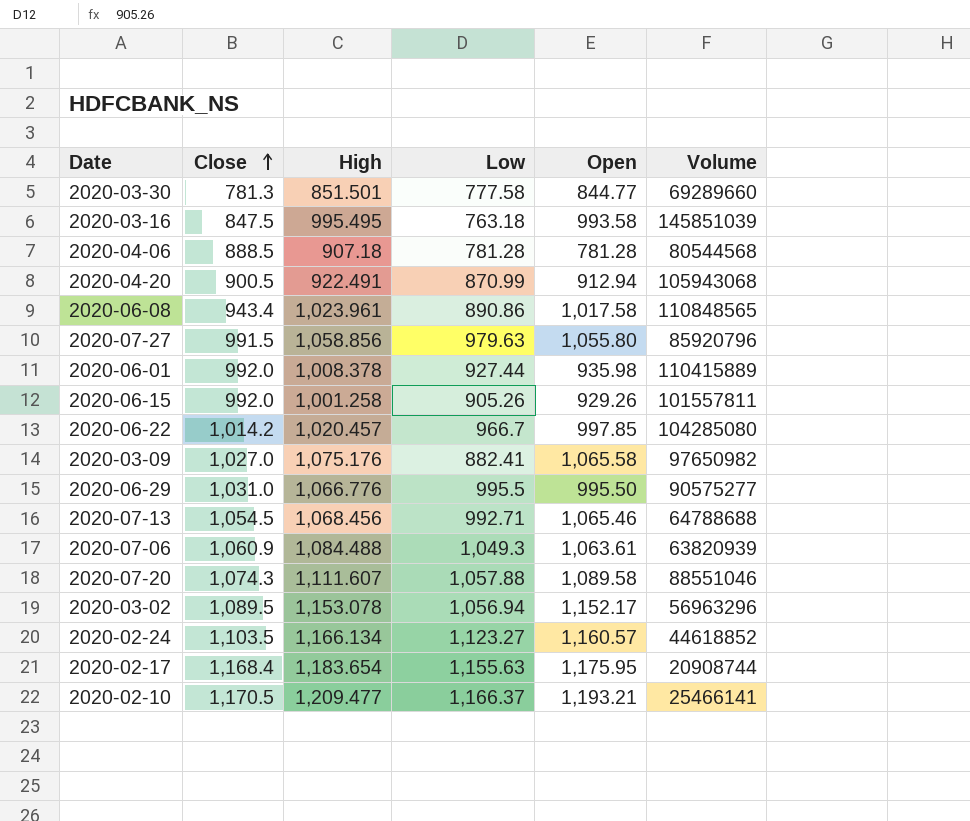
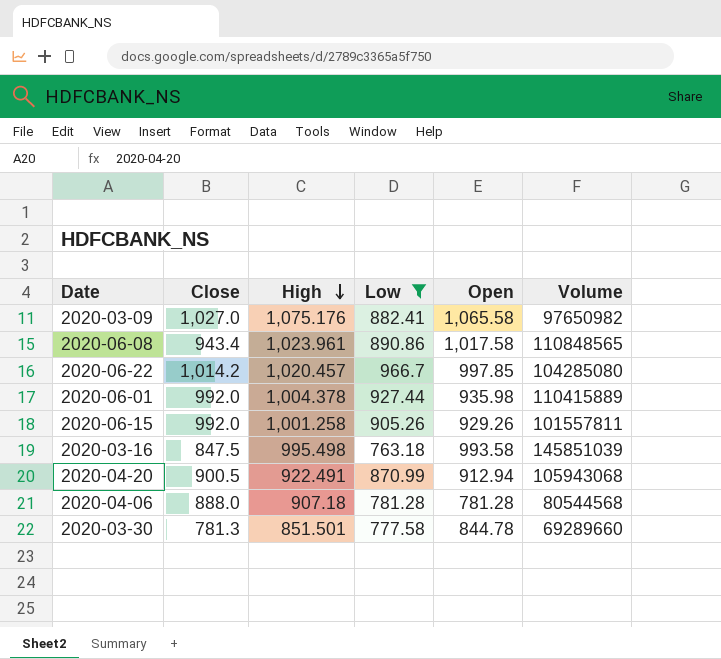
filter: none -> Low <= 966.7
row order: Close ascending -> High descending
2020-06-01 | High: 1,008.378 -> 1,004.378
2020-03-16 | High: 995.495 -> 995.498
2020-04-06 | Close: 888.5 -> 888.0
2020-03-30 | Open: 844.77 -> 844.78

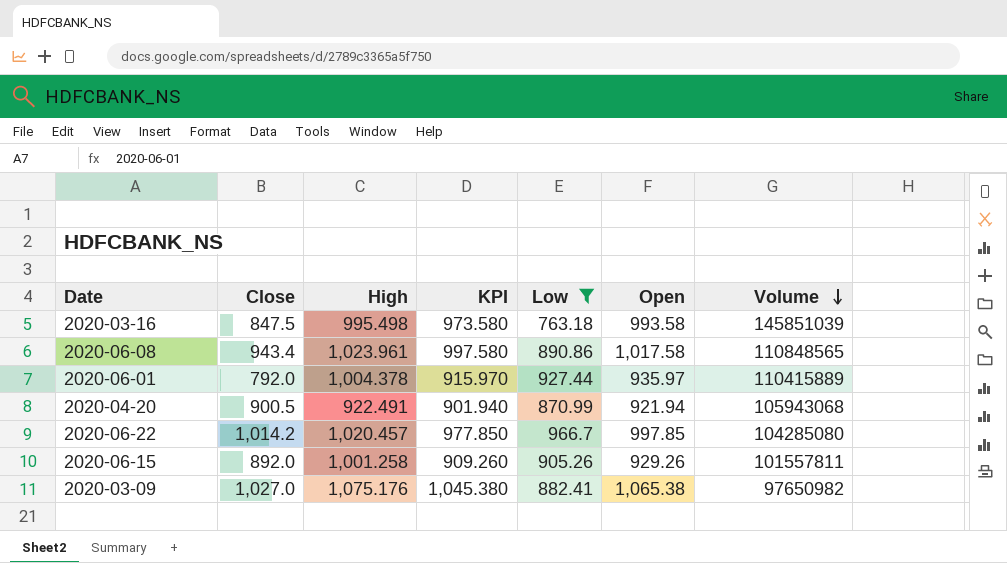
row order: High descending -> Volume descending
column KPI | formula: none -> [Open] - 20
row 2020-04-06: 888.0 | 907.18 | 781.28 | 781.28 | 80544568 -> none
row 2020-03-30: 781.3 | 851.501 | 777.58 | 844.78 | 69289660 -> none
2020-06-01 | Close: 992.0 -> 792.0
2020-06-01 | Open: 935.98 -> 935.97
2020-04-20 | Open: 912.94 -> 921.94
2020-06-15 | Close: 992.0 -> 892.0
2020-03-09 | Open: 1,065.58 -> 1,065.38

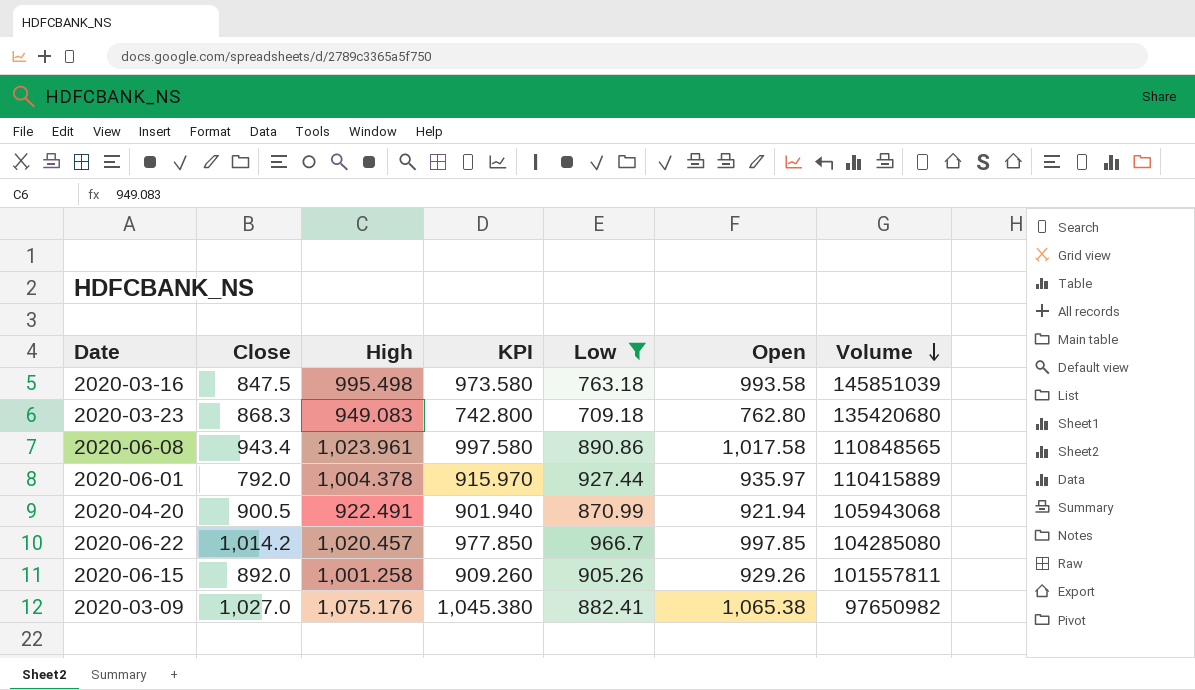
row 2020-03-23: none -> 868.3 | 949.083 | 742.800 | 709.18 | 762.80 | 135420680

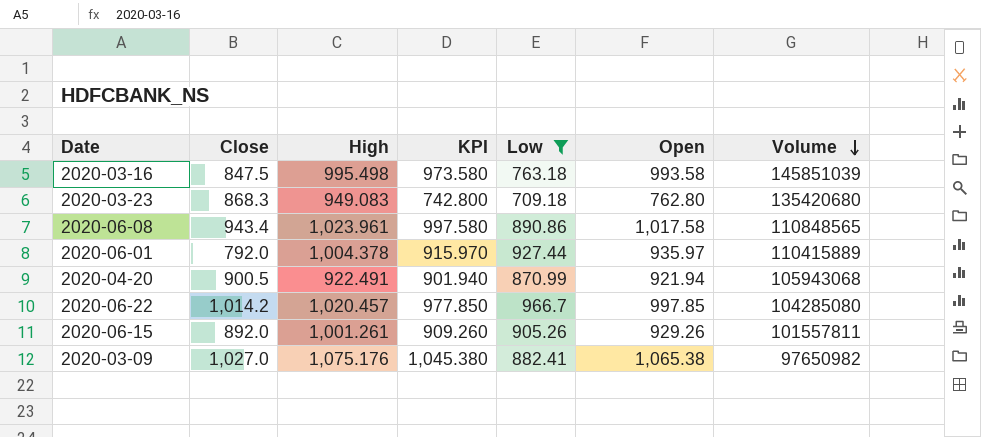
2020-06-15 | High: 1,001.258 -> 1,001.261

